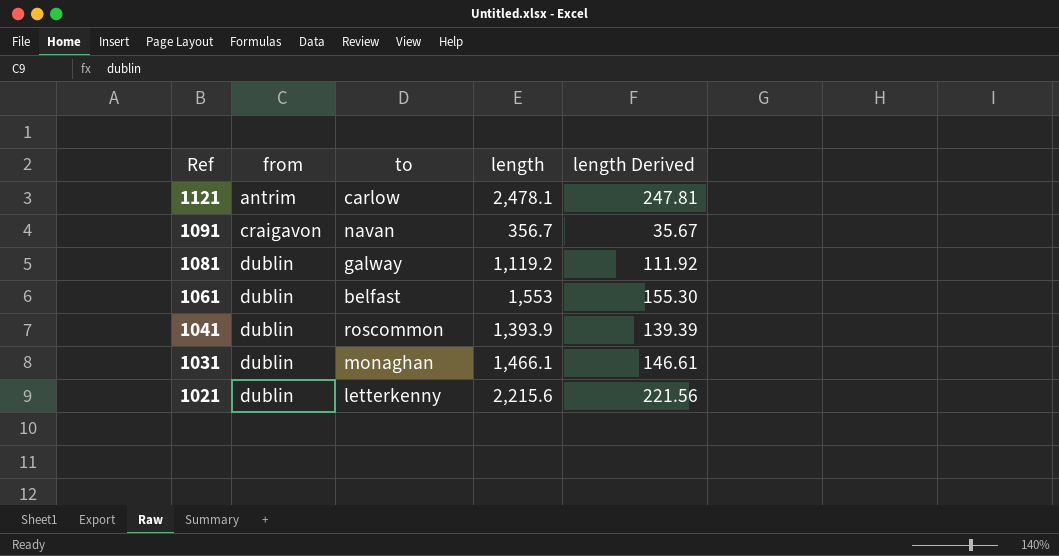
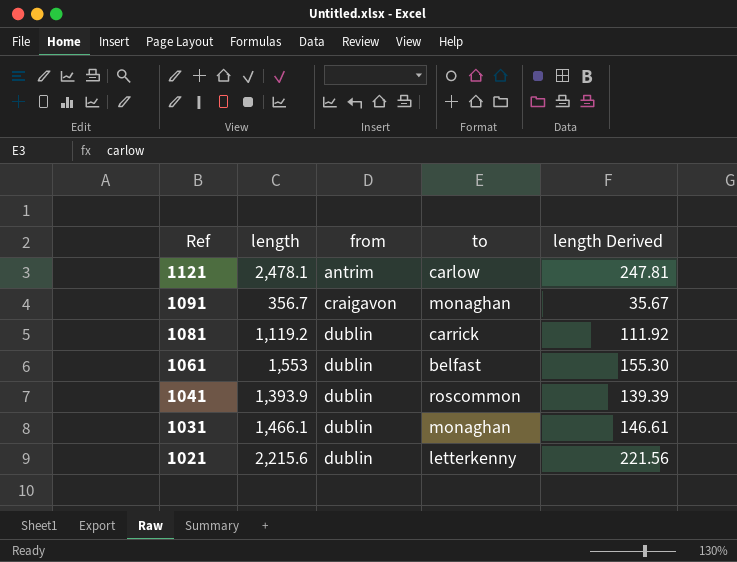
column length | position: 4 -> 2
1091 | to: navan -> monaghan
1081 | to: galway -> carrick

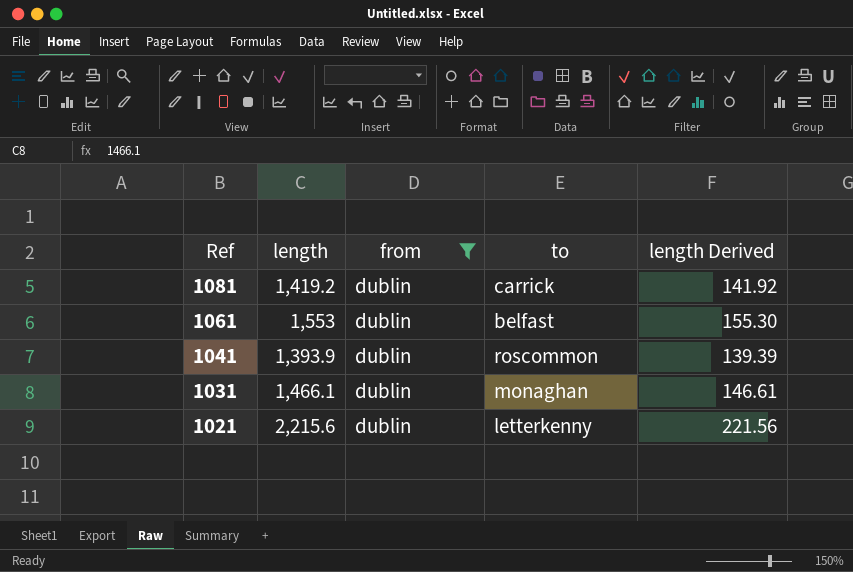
filter: none -> from = dublin
1081 | length: 1,119.2 -> 1,419.2
1081 | length Derived: 111.92 -> 141.92

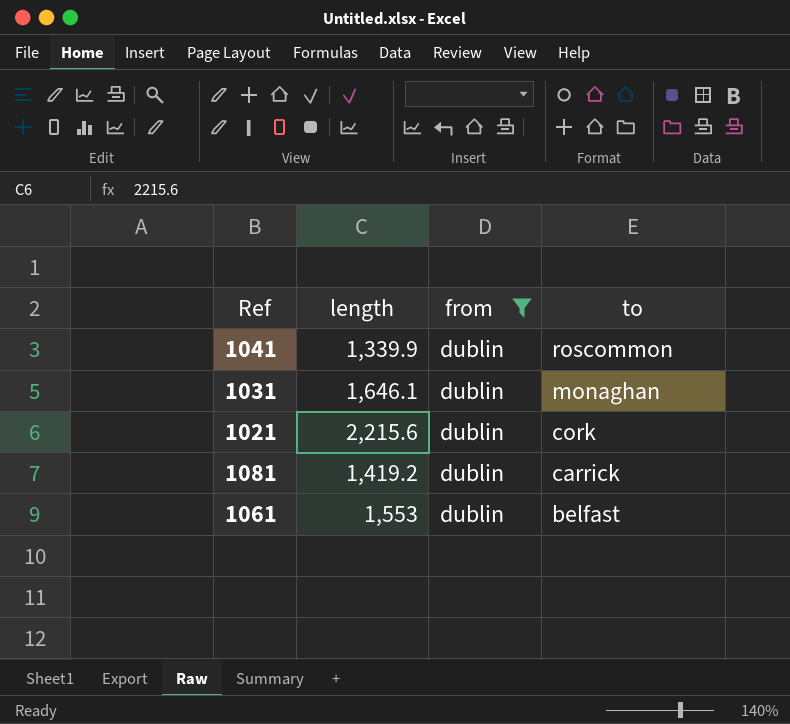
row order: Ref descending -> to descending
column length Derived | formula: [length] * 0.1 -> none
1041 | length: 1,393.9 -> 1,339.9
1031 | length: 1,466.1 -> 1,646.1
1021 | to: letterkenny -> cork

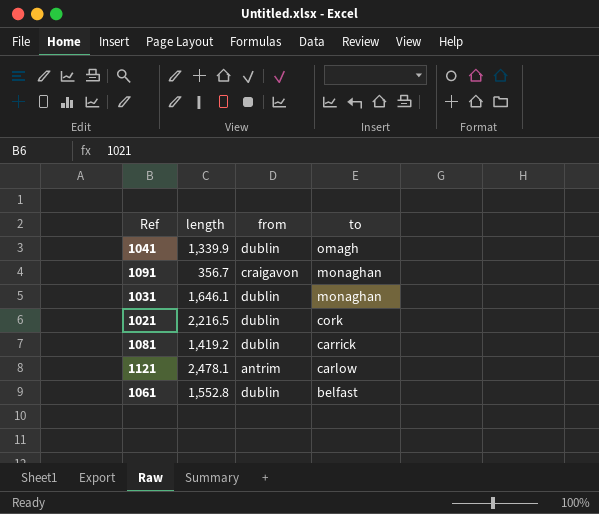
filter: from = dublin -> none
1041 | to: roscommon -> omagh
1021 | length: 2,215.6 -> 2,216.5
1061 | length: 1,553 -> 1,552.8

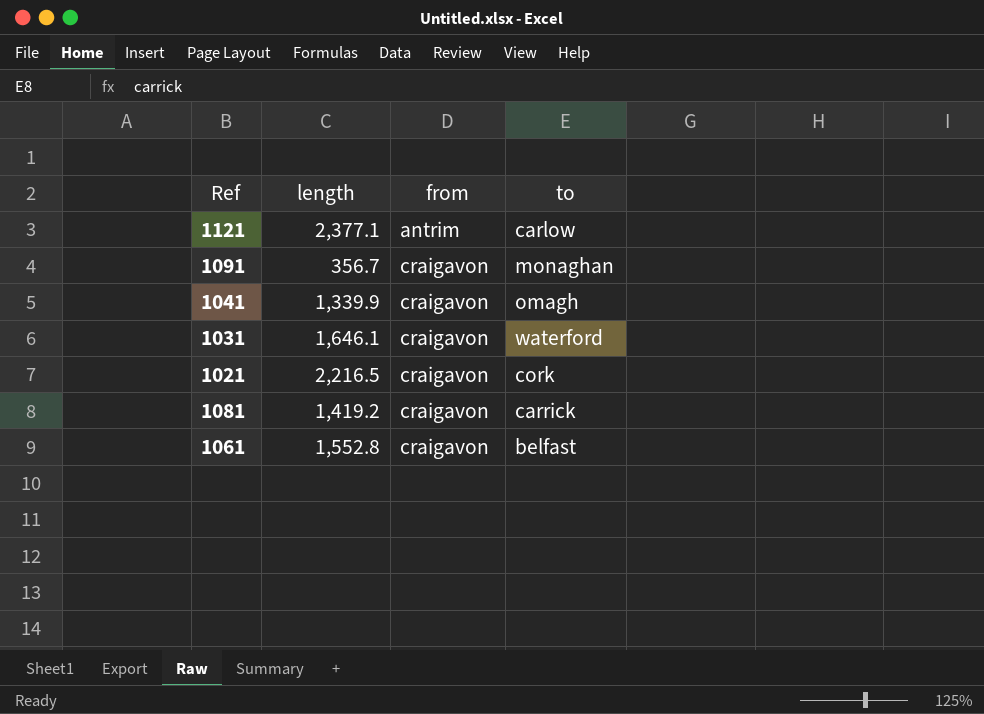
row order: to descending -> from ascending
1121 | length: 2,478.1 -> 2,377.1
1041 | from: dublin -> craigavon
1031 | from: dublin -> craigavon
1031 | to: monaghan -> waterford
1021 | from: dublin -> craigavon
1081 | from: dublin -> craigavon
1061 | from: dublin -> craigavon

